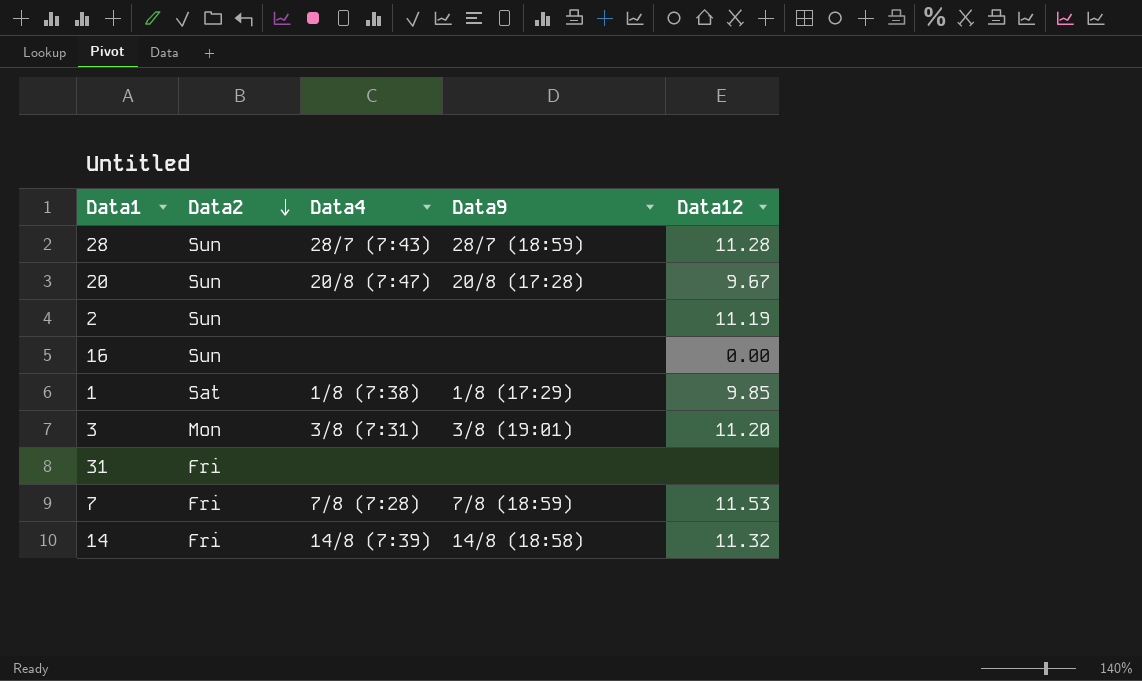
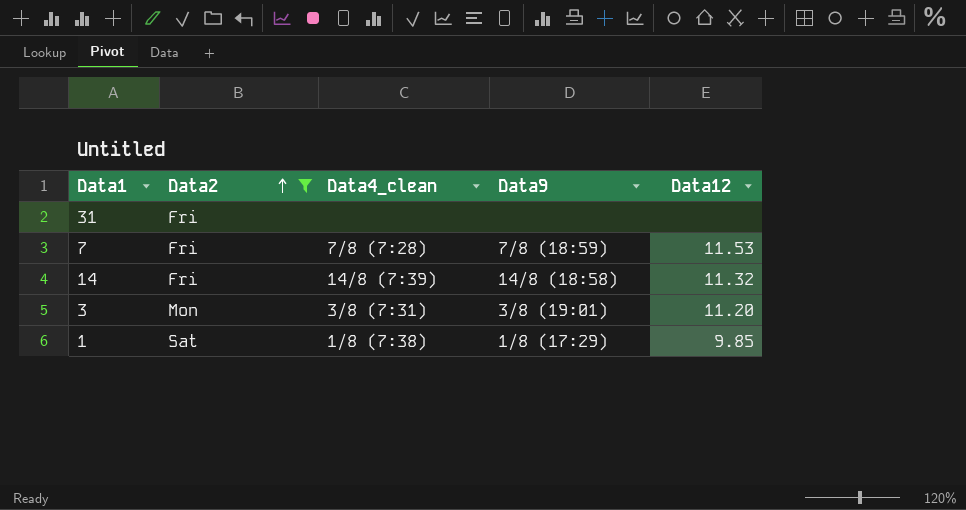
filter: none -> Data2 != Sun
row order: Data2 descending -> Data2 ascending
column name: Data4 -> Data4_clean

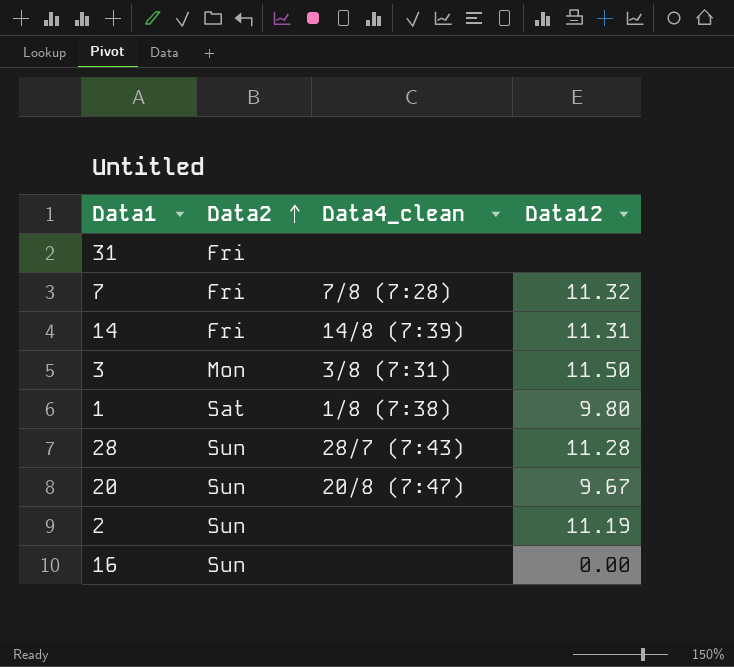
filter: Data2 != Sun -> none
column Data9 | position: 4 -> none
7 | Data12: 11.53 -> 11.32
14 | Data12: 11.32 -> 11.31
3 | Data12: 11.20 -> 11.50
1 | Data12: 9.85 -> 9.80

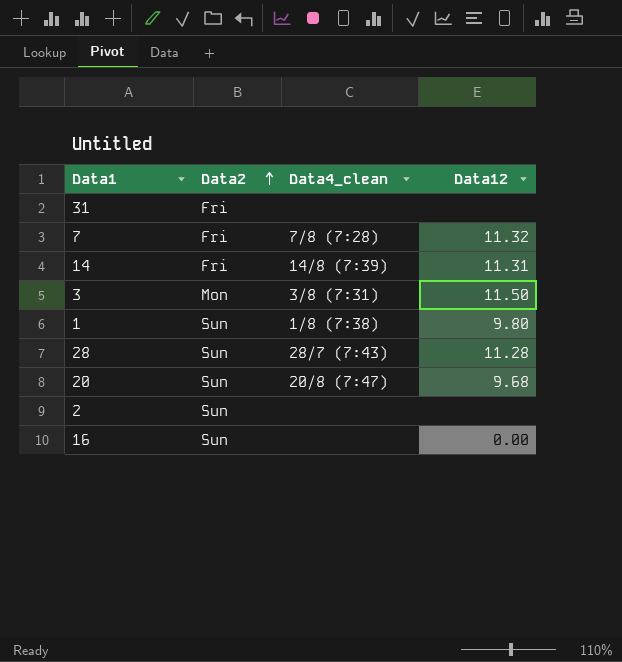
1 | Data2: Sat -> Sun
20 | Data12: 9.67 -> 9.68
2 | Data12: 11.19 -> none

